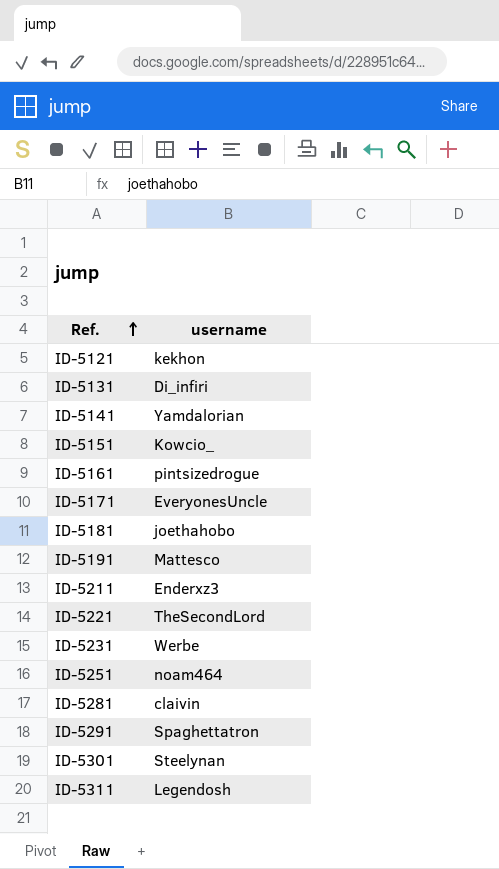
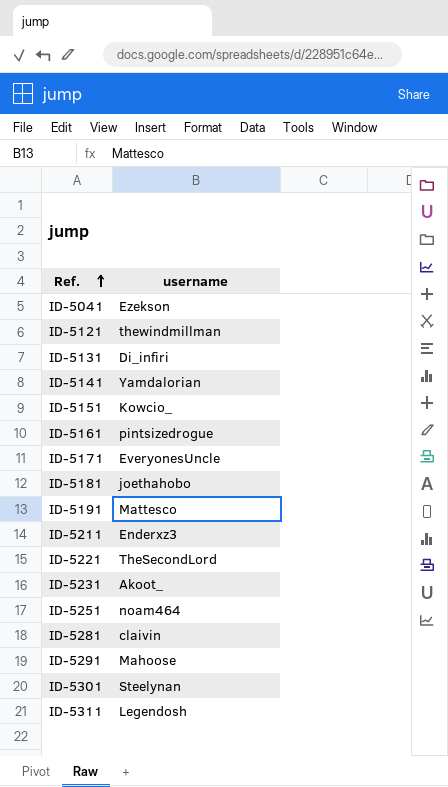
row ID-5041: none -> Ezekson
ID-5121 | username: kekhon -> thewindmillman
ID-5231 | username: Werbe -> Akoot_
ID-5291 | username: Spaghettatron -> Mahoose

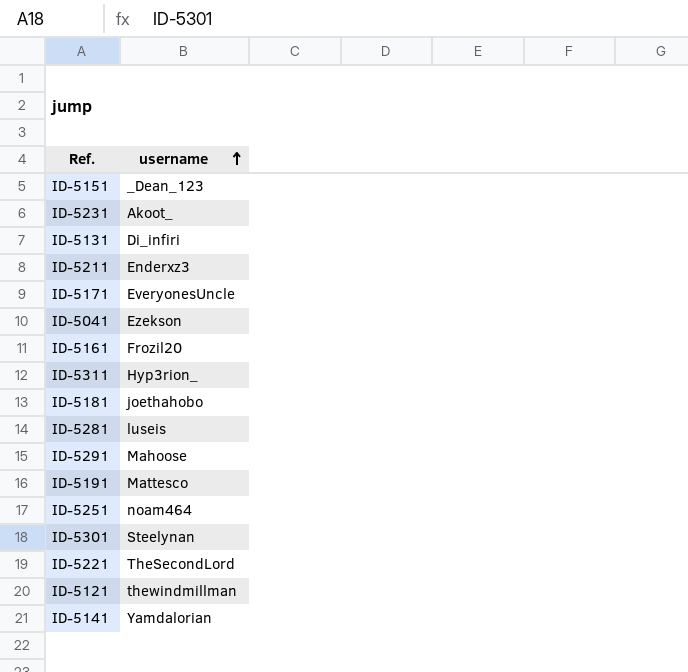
row order: Ref. ascending -> username ascending
ID-5151 | username: Kowcio_ -> _Dean_123
ID-5161 | username: pintsizedrogue -> Frozil20
ID-5311 | username: Legendosh -> Hyp3rion_
ID-5281 | username: claivin -> luseis

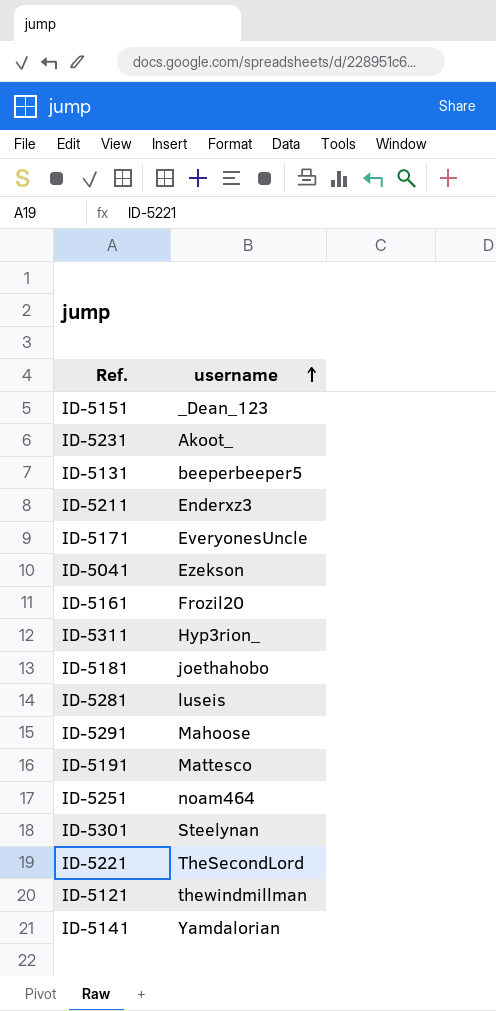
ID-5131 | username: Di_infiri -> beeperbeeper5

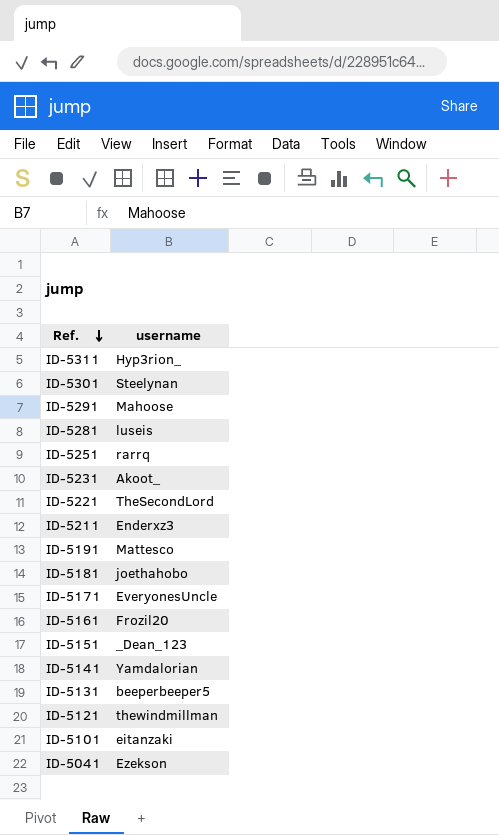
row order: username ascending -> Ref. descending
ID-5251 | username: noam464 -> rarrq
row ID-5101: none -> eitanzaki

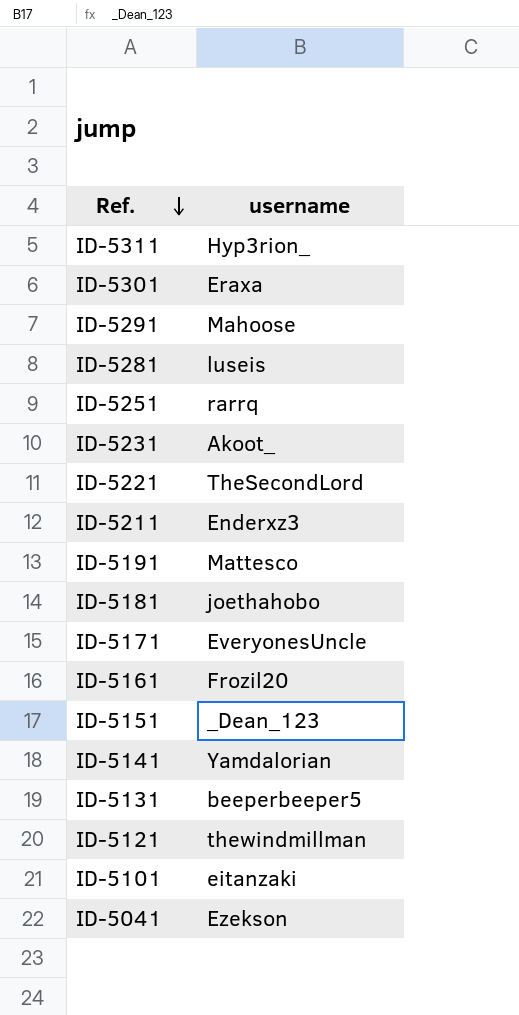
ID-5301 | username: Steelynan -> Eraxa

